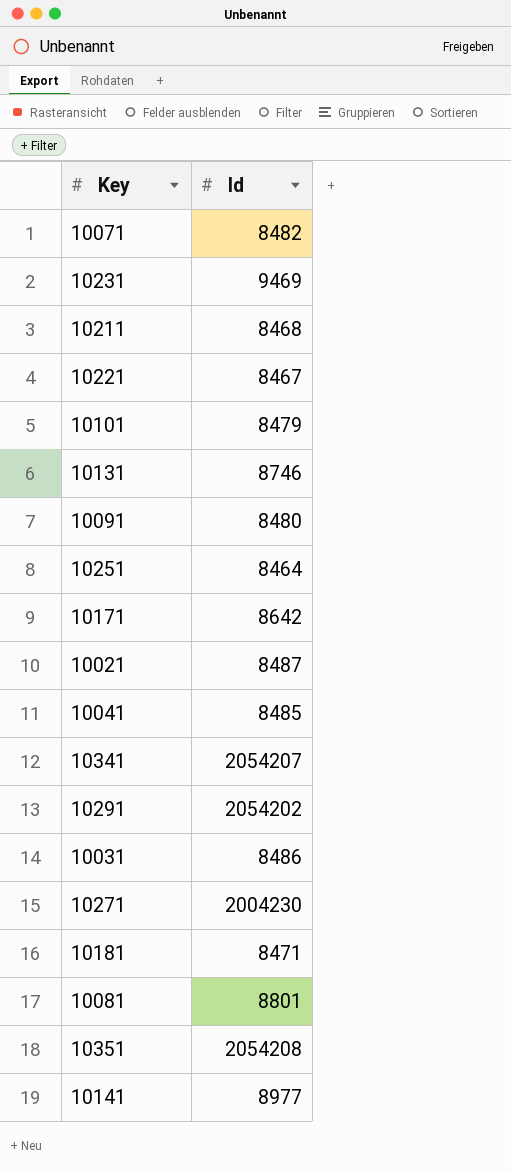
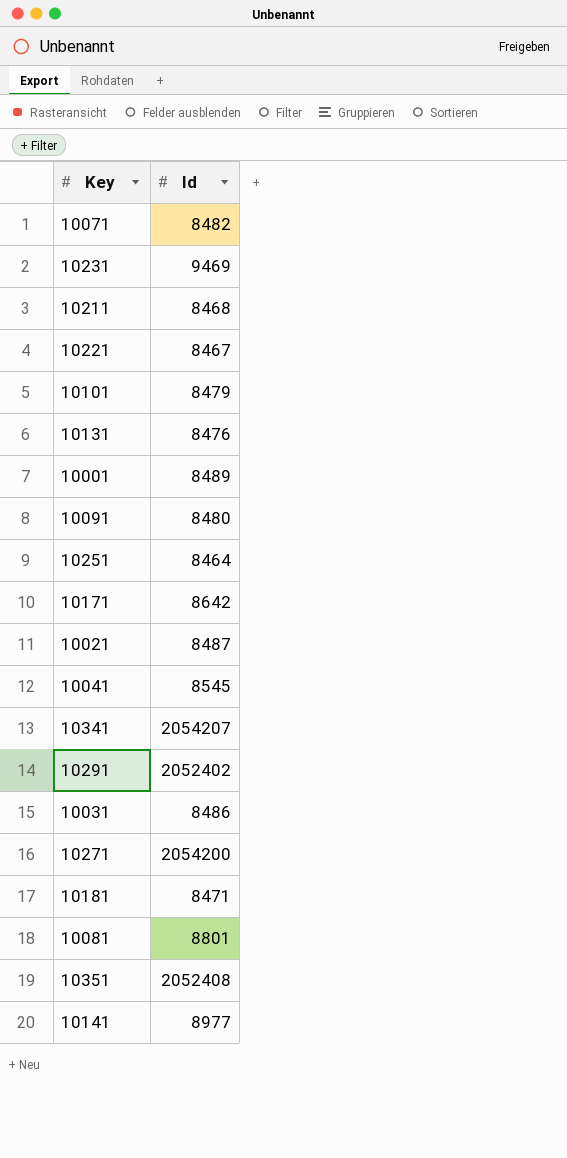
10131 | Id: 8746 -> 8476
row 10001: none -> 8489
10041 | Id: 8485 -> 8545
10291 | Id: 2054202 -> 2052402
10271 | Id: 2004230 -> 2054200
10351 | Id: 2054208 -> 2052408

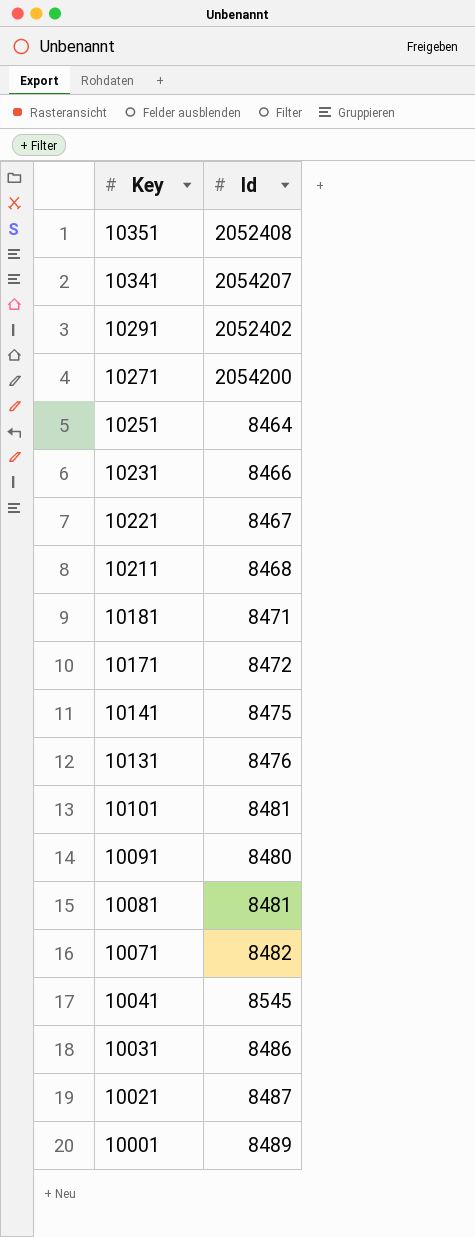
row order: none -> Key descending
10231 | Id: 9469 -> 8466
10171 | Id: 8642 -> 8472
10141 | Id: 8977 -> 8475
10101 | Id: 8479 -> 8481
10081 | Id: 8801 -> 8481

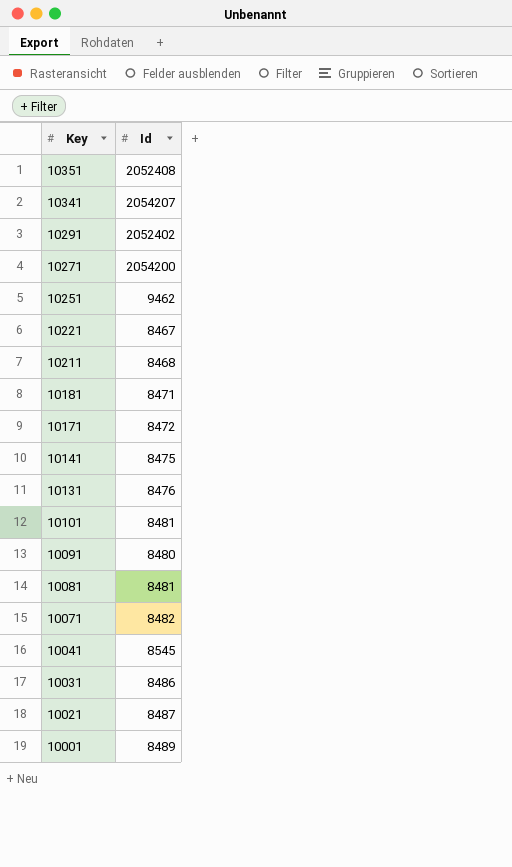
row 10231: 8466 -> none
10251 | Id: 8464 -> 9462

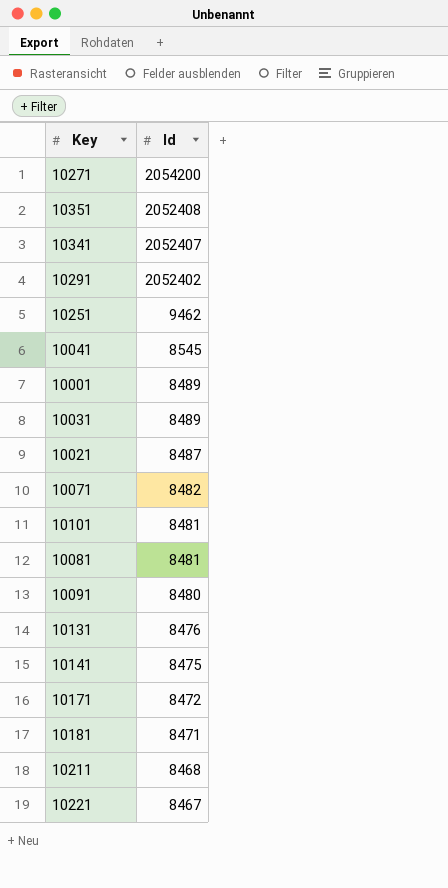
row order: Key descending -> Id descending
10341 | Id: 2054207 -> 2052407
10031 | Id: 8486 -> 8489

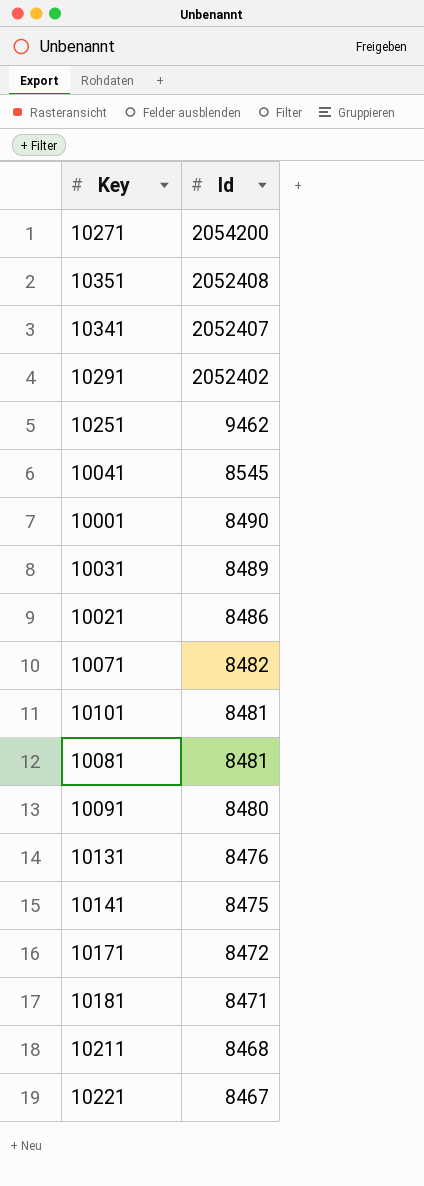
10001 | Id: 8489 -> 8490
10021 | Id: 8487 -> 8486

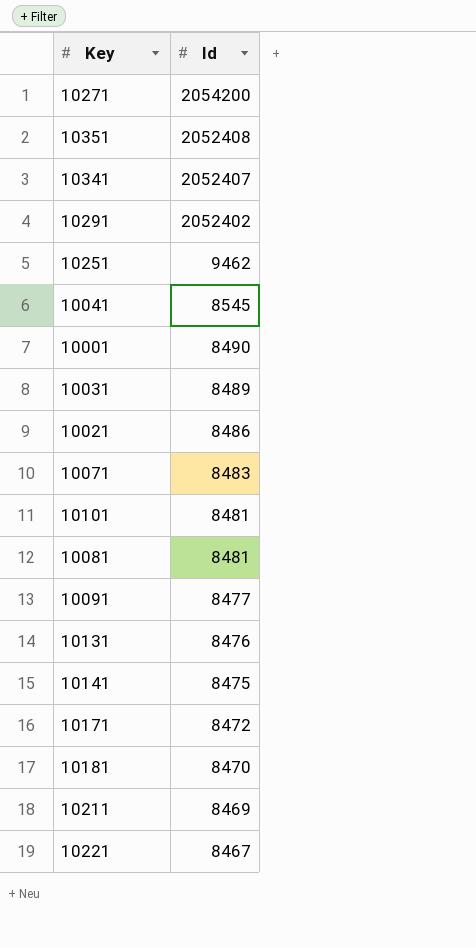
10071 | Id: 8482 -> 8483
10091 | Id: 8480 -> 8477
10181 | Id: 8471 -> 8470
10211 | Id: 8468 -> 8469

